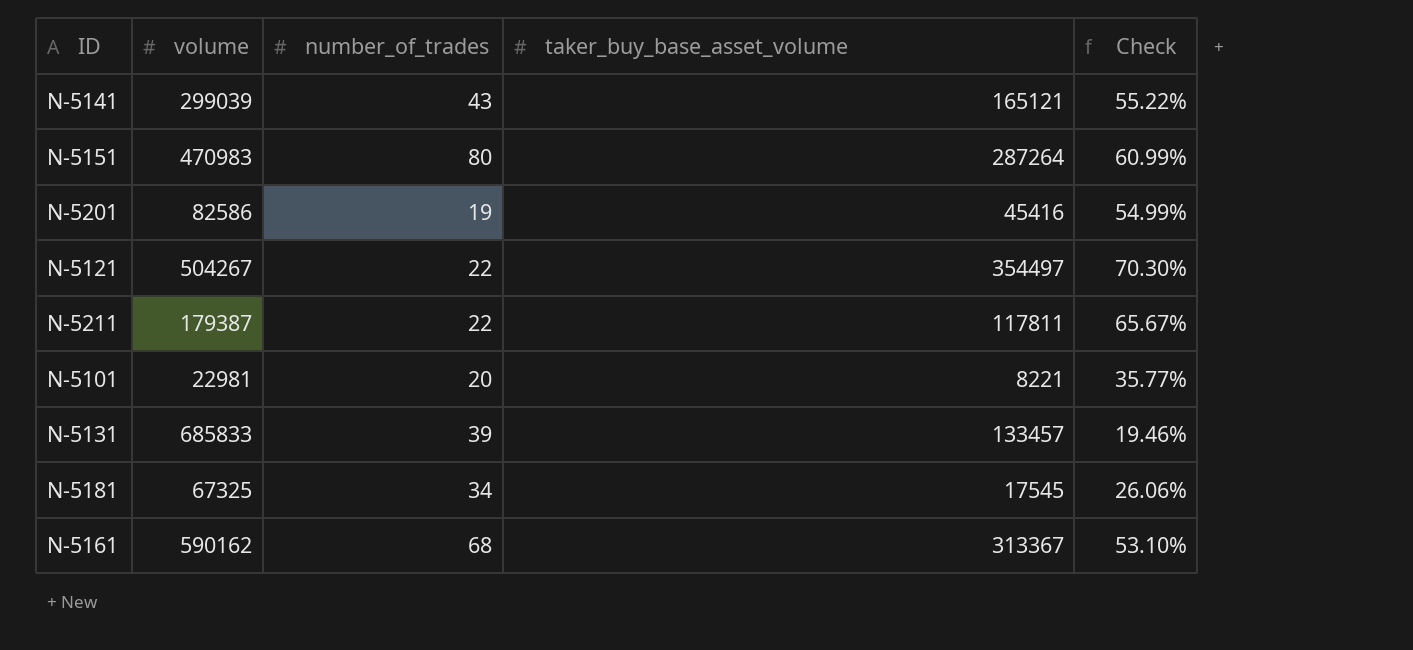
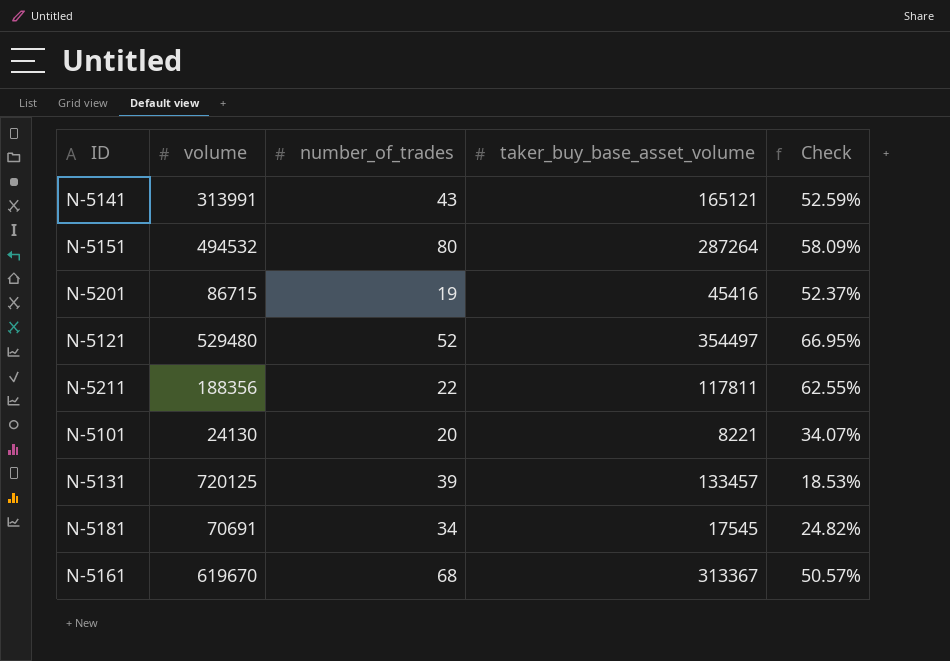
N-5141 | volume: 299039 -> 313991
N-5141 | Check: 55.22% -> 52.59%
N-5151 | volume: 470983 -> 494532
N-5151 | Check: 60.99% -> 58.09%
N-5201 | volume: 82586 -> 86715
N-5201 | Check: 54.99% -> 52.37%
N-5121 | volume: 504267 -> 529480
N-5121 | number_of_trades: 22 -> 52
N-5121 | Check: 70.30% -> 66.95%
N-5211 | volume: 179387 -> 188356
N-5211 | Check: 65.67% -> 62.55%
N-5101 | volume: 22981 -> 24130
N-5101 | Check: 35.77% -> 34.07%
N-5131 | volume: 685833 -> 720125
N-5131 | Check: 19.46% -> 18.53%
N-5181 | volume: 67325 -> 70691
N-5181 | Check: 26.06% -> 24.82%
N-5161 | volume: 590162 -> 619670
N-5161 | Check: 53.10% -> 50.57%

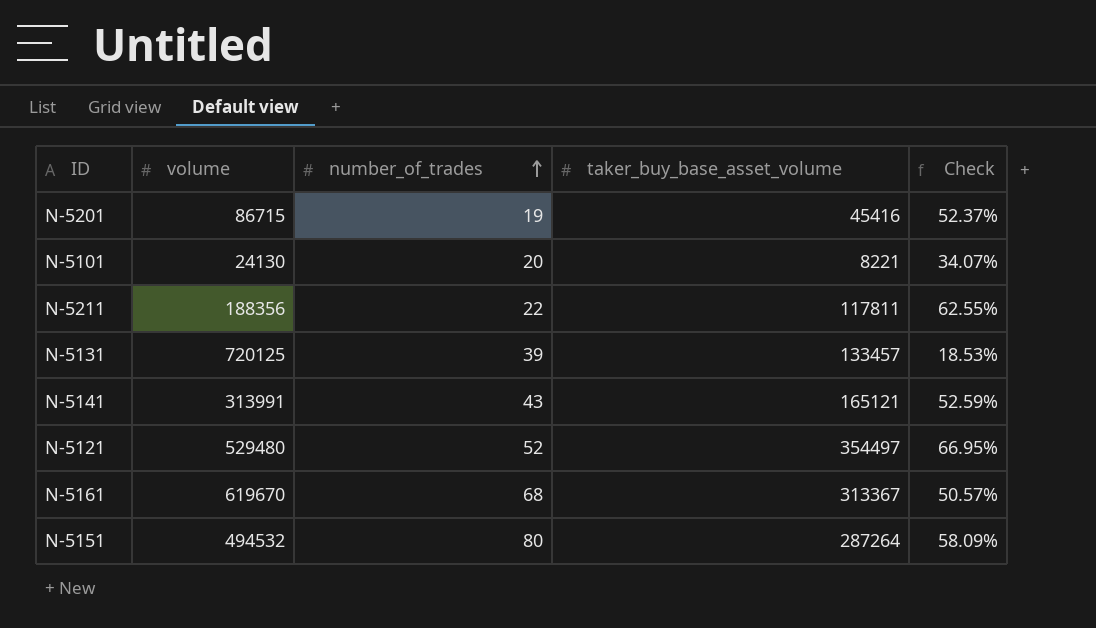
row order: none -> number_of_trades ascending
row N-5181: 70691 | 34 | 17545 | 24.82% -> none

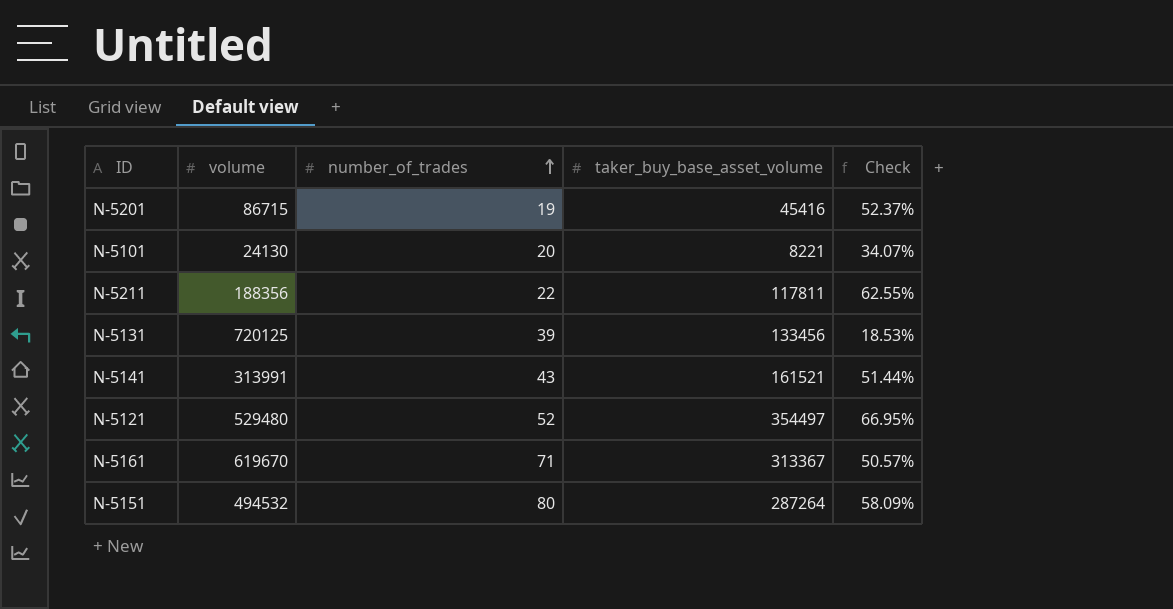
N-5131 | taker_buy_base_asset_volume: 133457 -> 133456
N-5141 | taker_buy_base_asset_volume: 165121 -> 161521
N-5141 | Check: 52.59% -> 51.44%
N-5161 | number_of_trades: 68 -> 71

